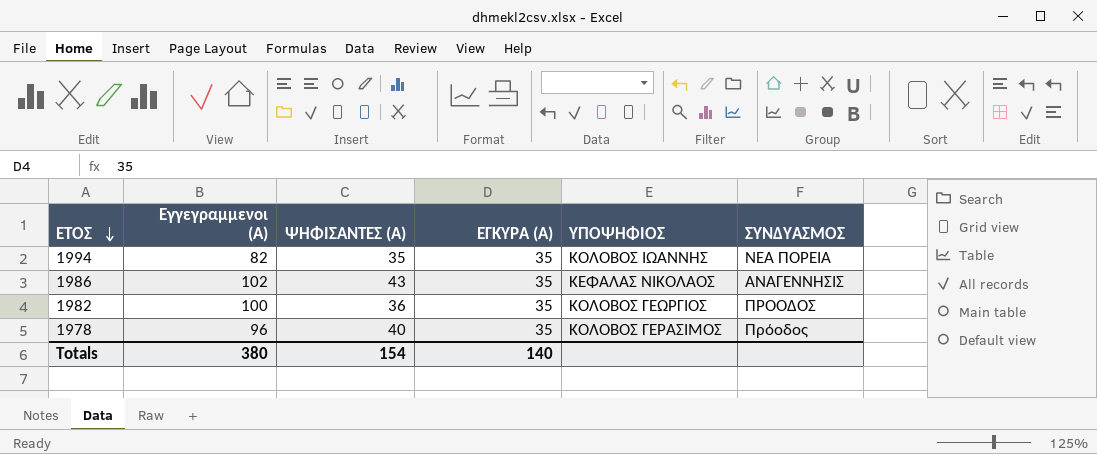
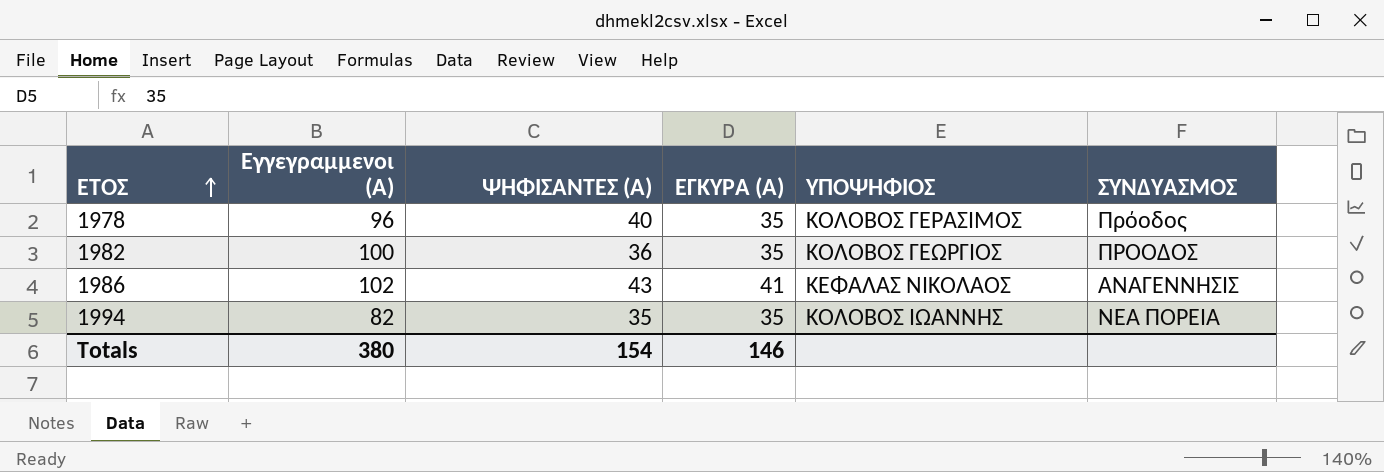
row order: ΕΤΟΣ descending -> ΕΤΟΣ ascending
1986 | ΕΓΚΥΡΑ (Α): 35 -> 41
Totals | ΕΓΚΥΡΑ (Α): 140 -> 146

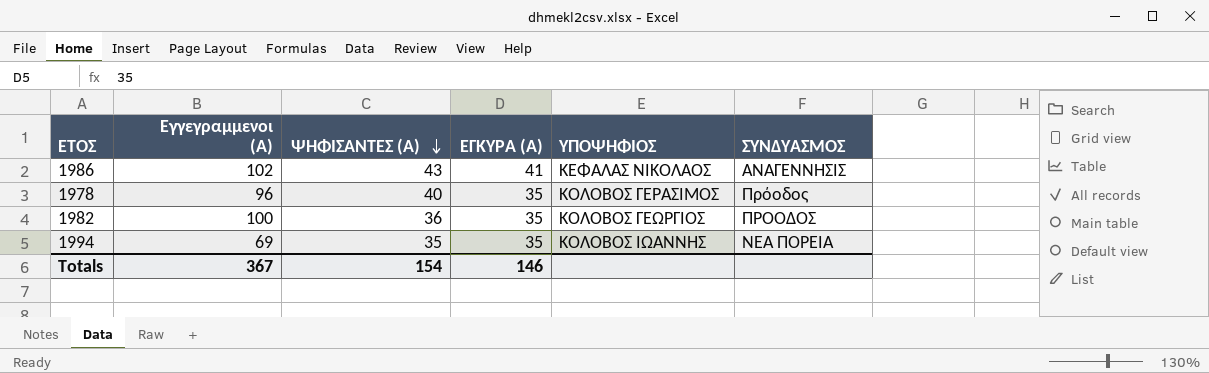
row order: ΕΤΟΣ ascending -> ΨΗΦΙΣΑΝΤΕΣ (Α) descending
1994 | Εγγεγραμμενοι (Α): 82 -> 69
Totals | Εγγεγραμμενοι (Α): 380 -> 367

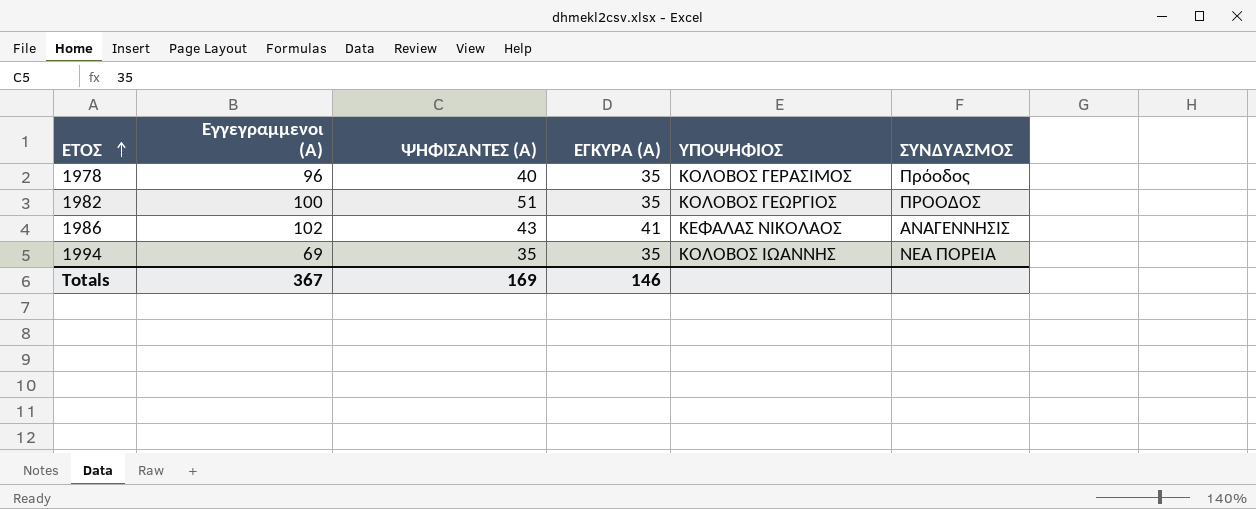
row order: ΨΗΦΙΣΑΝΤΕΣ (Α) descending -> ΕΤΟΣ ascending
1982 | ΨΗΦΙΣΑΝΤΕΣ (Α): 36 -> 51
Totals | ΨΗΦΙΣΑΝΤΕΣ (Α): 154 -> 169

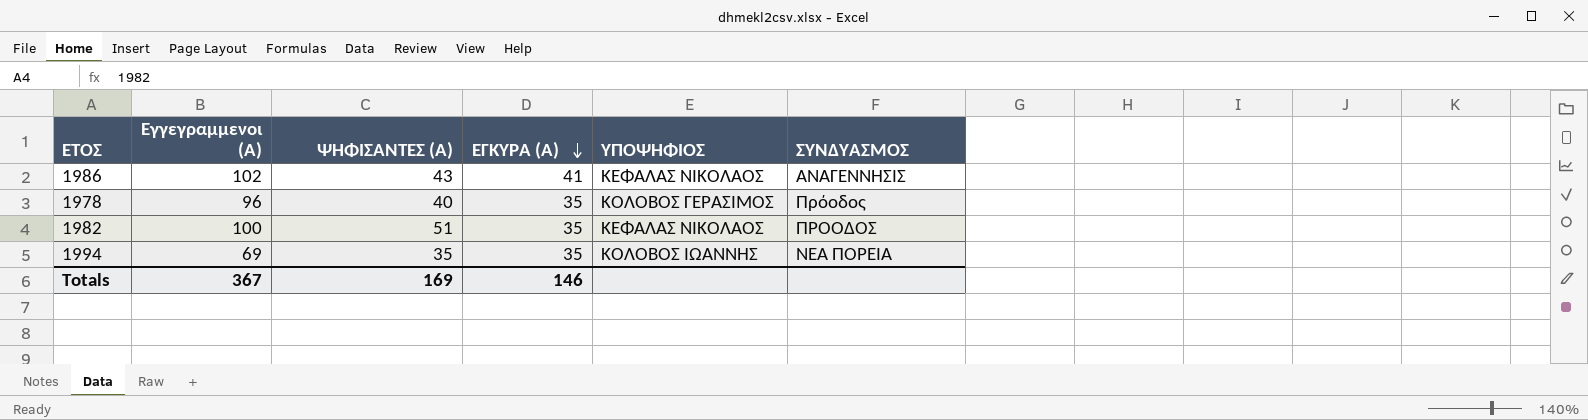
row order: ΕΤΟΣ ascending -> ΕΓΚΥΡΑ (Α) descending
1982 | ΥΠΟΨΗΦΙΟΣ: ΚΟΛΟΒΟΣ ΓΕΩΡΓΙΟΣ -> ΚΕΦΑΛΑΣ ΝΙΚΟΛΑΟΣ

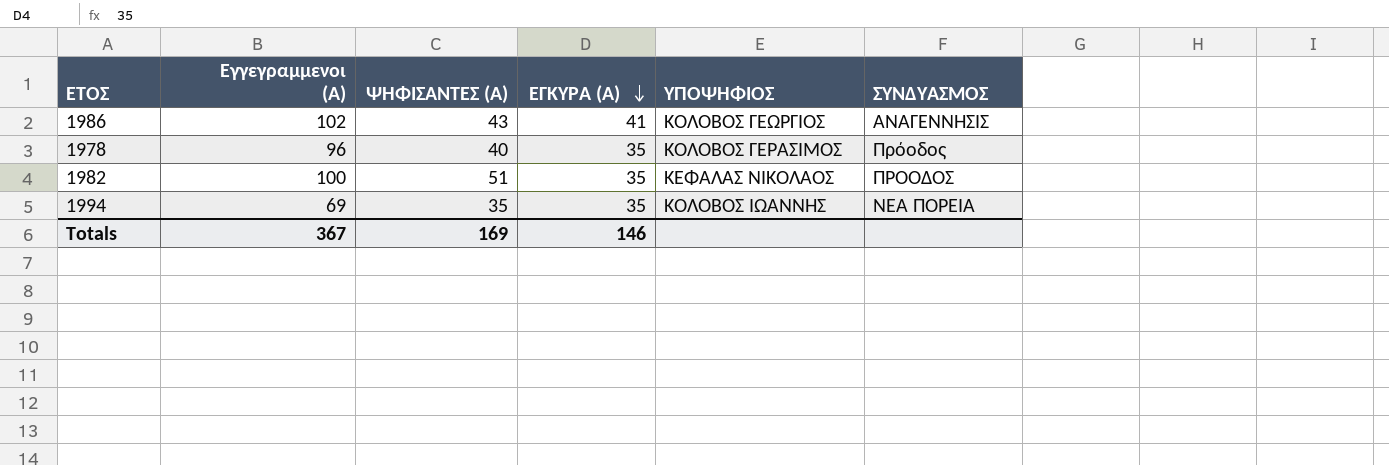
1986 | ΥΠΟΨΗΦΙΟΣ: ΚΕΦΑΛΑΣ ΝΙΚΟΛΑΟΣ -> ΚΟΛΟΒΟΣ ΓΕΩΡΓΙΟΣ

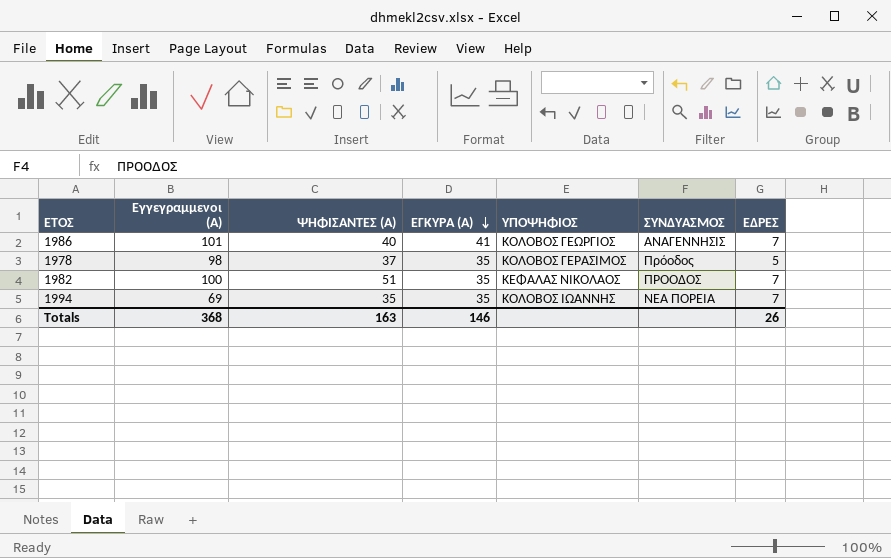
column ΕΔΡΕΣ | position: none -> 7
1986 | Εγγεγραμμενοι (Α): 102 -> 101
1986 | ΨΗΦΙΣΑΝΤΕΣ (Α): 43 -> 40
1978 | Εγγεγραμμενοι (Α): 96 -> 98
1978 | ΨΗΦΙΣΑΝΤΕΣ (Α): 40 -> 37
Totals | Εγγεγραμμενοι (Α): 367 -> 368
Totals | ΨΗΦΙΣΑΝΤΕΣ (Α): 169 -> 163

